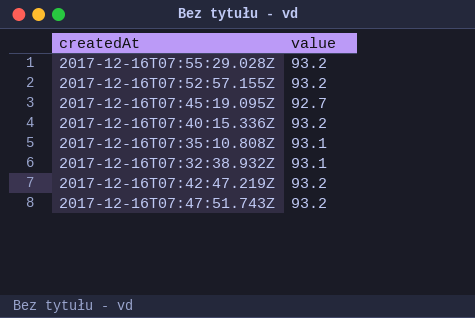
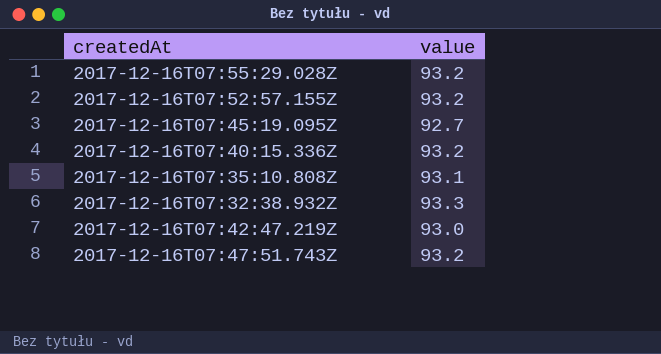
2017-12-16T07:32:38.932Z | value: 93.1 -> 93.3
2017-12-16T07:42:47.219Z | value: 93.2 -> 93.0

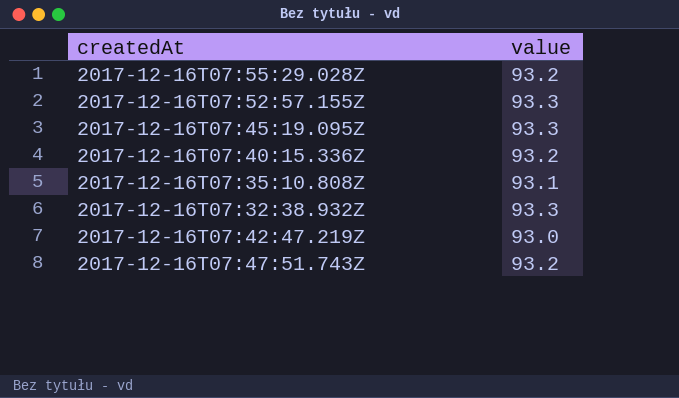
2017-12-16T07:52:57.155Z | value: 93.2 -> 93.3
2017-12-16T07:45:19.095Z | value: 92.7 -> 93.3

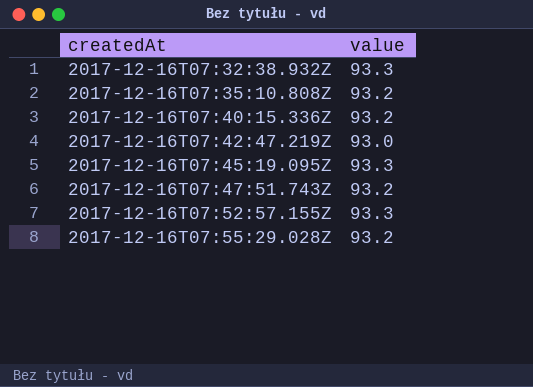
row order: none -> createdAt ascending
2017-12-16T07:35:10.808Z | value: 93.1 -> 93.2

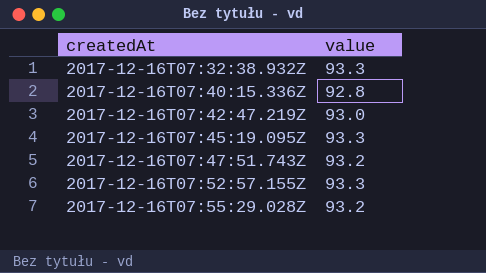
row 2017-12-16T07:35:10.808Z: 93.2 -> none
2017-12-16T07:40:15.336Z | value: 93.2 -> 92.8

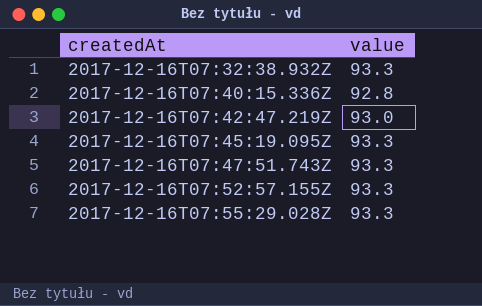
2017-12-16T07:47:51.743Z | value: 93.2 -> 93.3
2017-12-16T07:55:29.028Z | value: 93.2 -> 93.3

